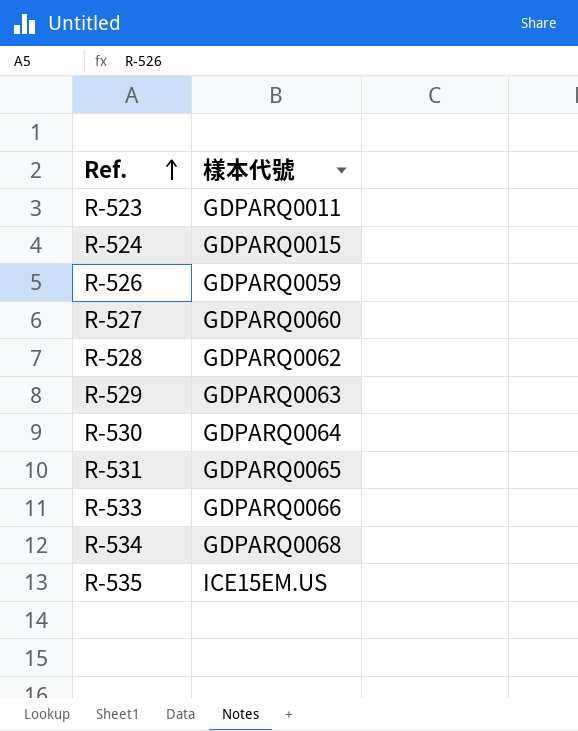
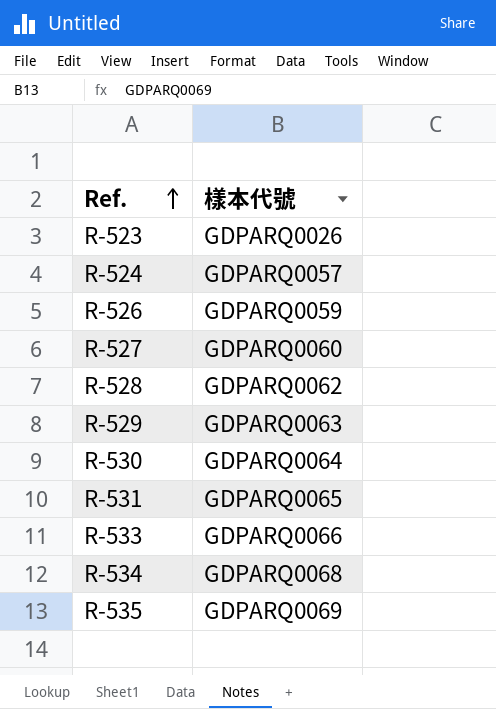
R-523 | 樣本代號: GDPARQ0011 -> GDPARQ0026
R-524 | 樣本代號: GDPARQ0015 -> GDPARQ0057
R-535 | 樣本代號: ICE15EM.US -> GDPARQ0069

